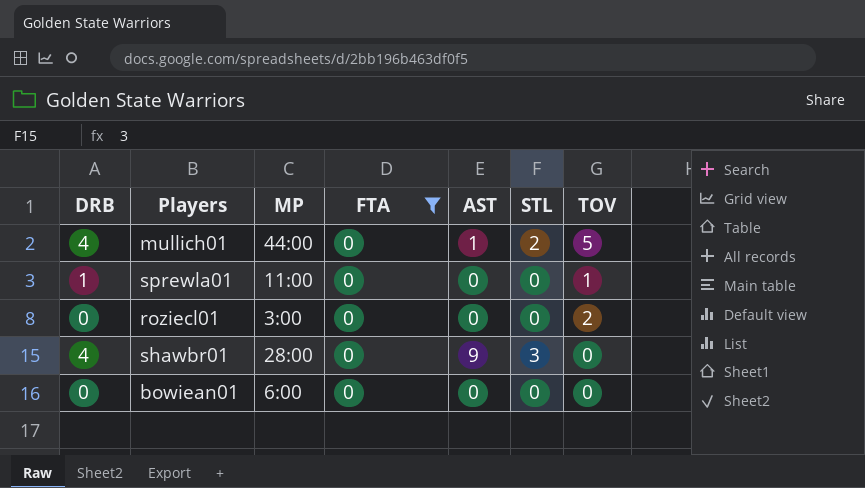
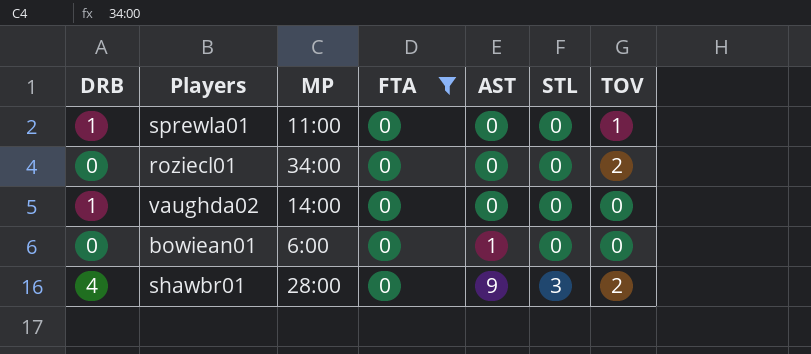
row order: none -> AST ascending
row mullich01: 4 | 44:00 | 0 | 1 | 2 | 5 -> none
roziecl01 | MP: 3:00 -> 34:00
row vaughda02: none -> 1 | 14:00 | 0 | 0 | 0 | 0
bowiean01 | AST: 0 -> 1
shawbr01 | TOV: 0 -> 2

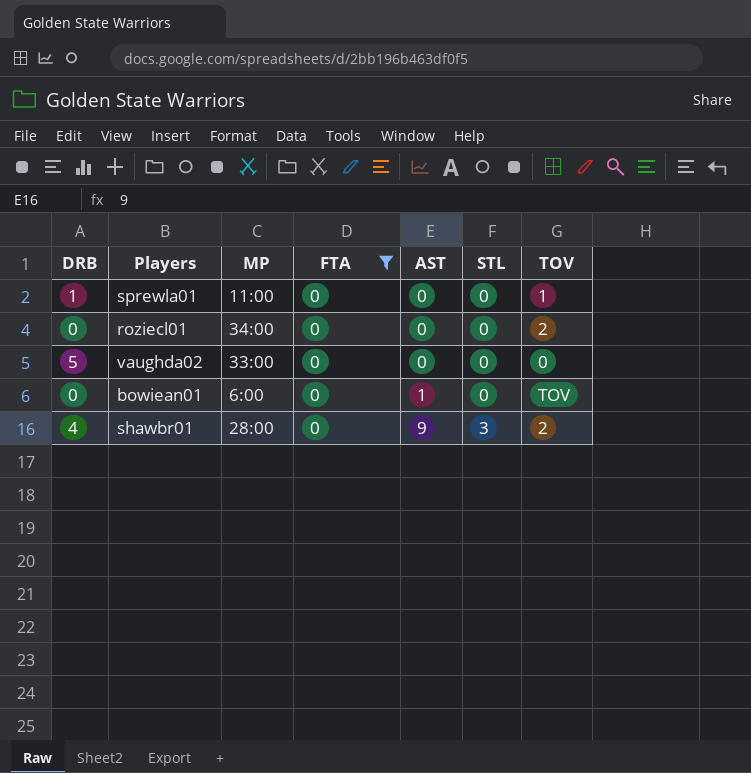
vaughda02 | DRB: 1 -> 5
vaughda02 | MP: 14:00 -> 33:00
bowiean01 | TOV: 0 -> TOV

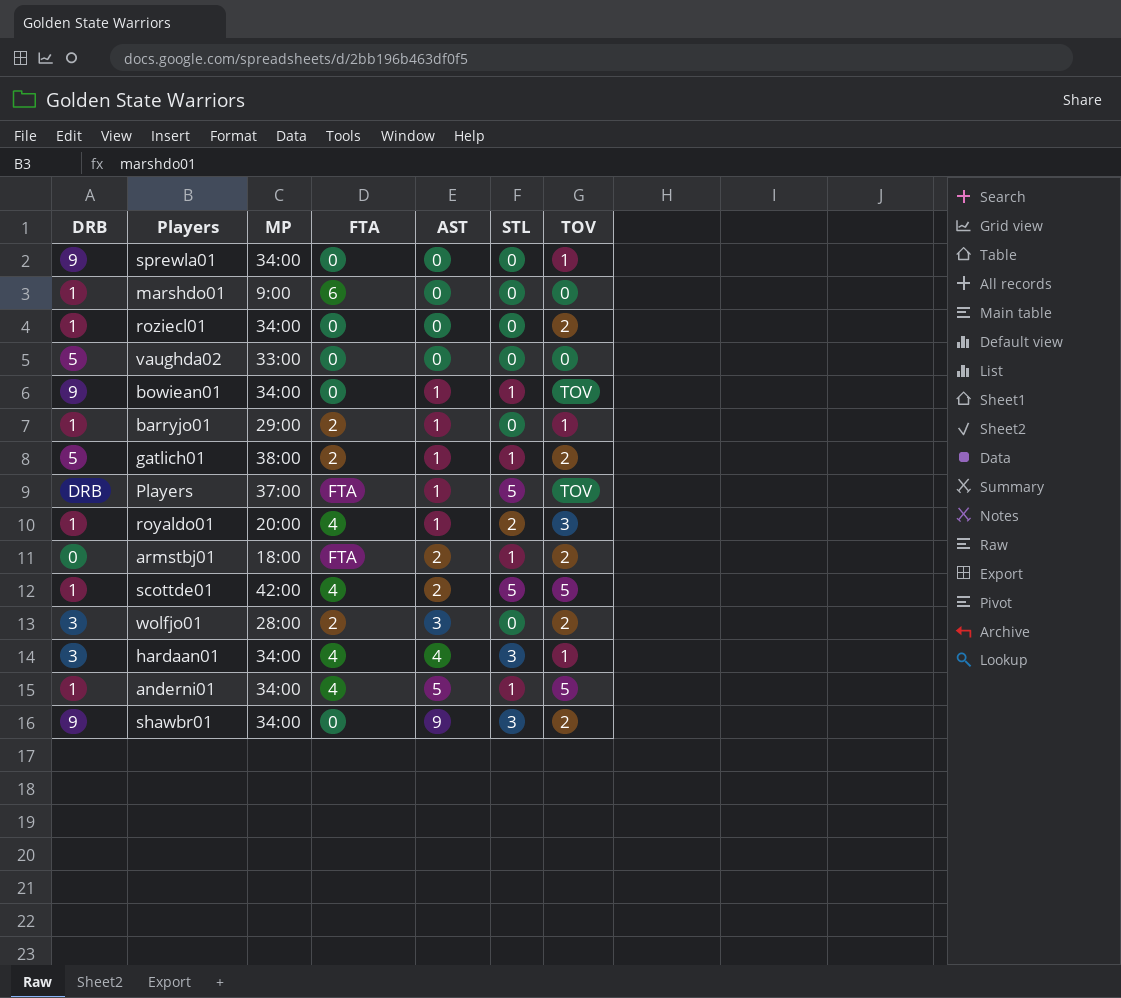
filter: FTA = 0 -> none
sprewla01 | DRB: 1 -> 9
sprewla01 | MP: 11:00 -> 34:00
roziecl01 | DRB: 0 -> 1
bowiean01 | DRB: 0 -> 9
bowiean01 | MP: 6:00 -> 34:00
bowiean01 | STL: 0 -> 1
shawbr01 | DRB: 4 -> 9
shawbr01 | MP: 28:00 -> 34:00

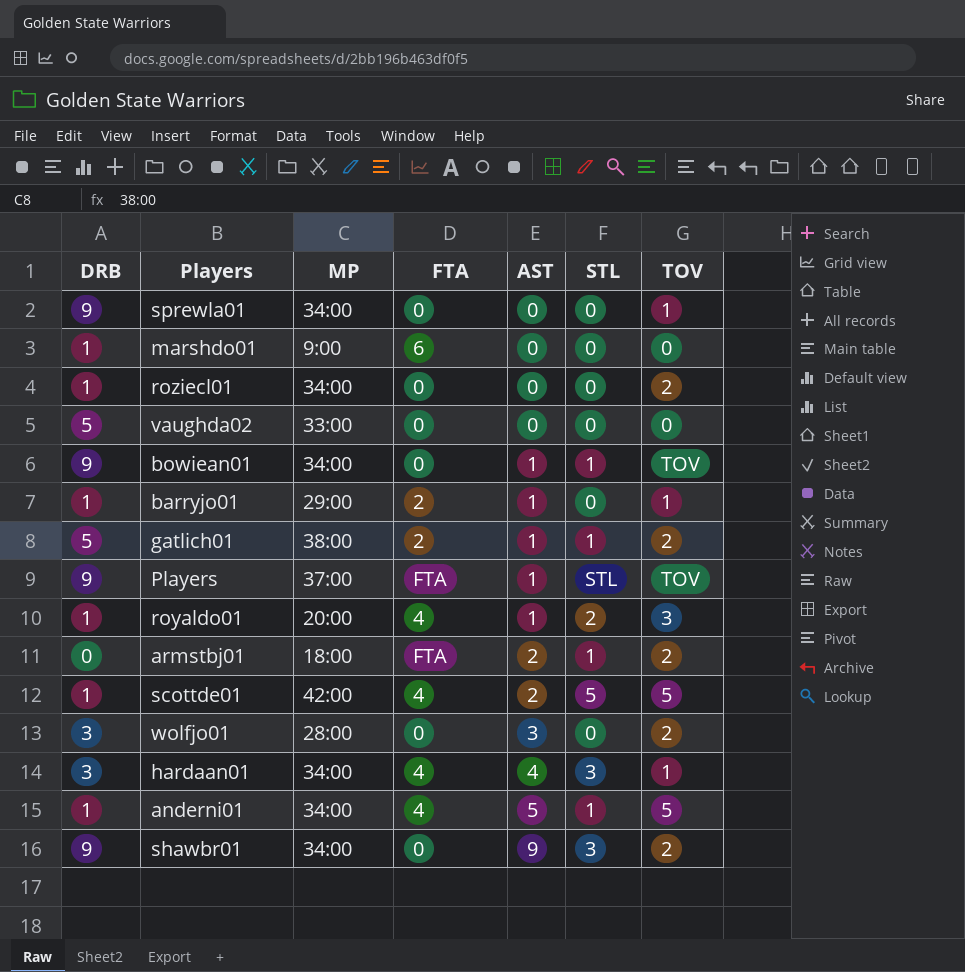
Players | DRB: DRB -> 9
Players | STL: 5 -> STL
wolfjo01 | FTA: 2 -> 0

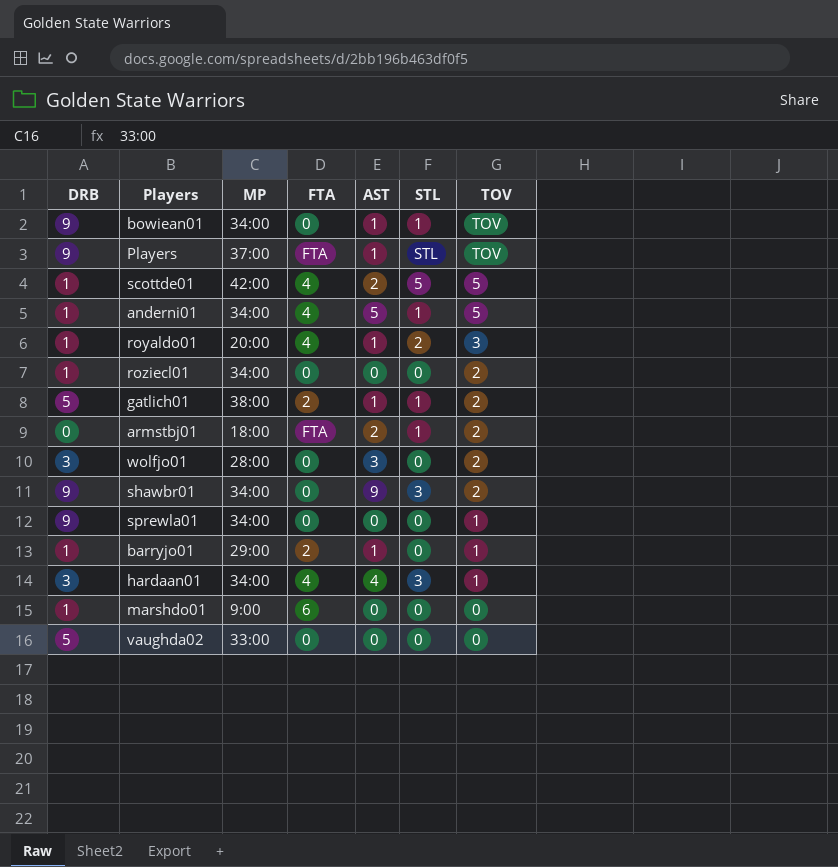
row order: AST ascending -> TOV descending

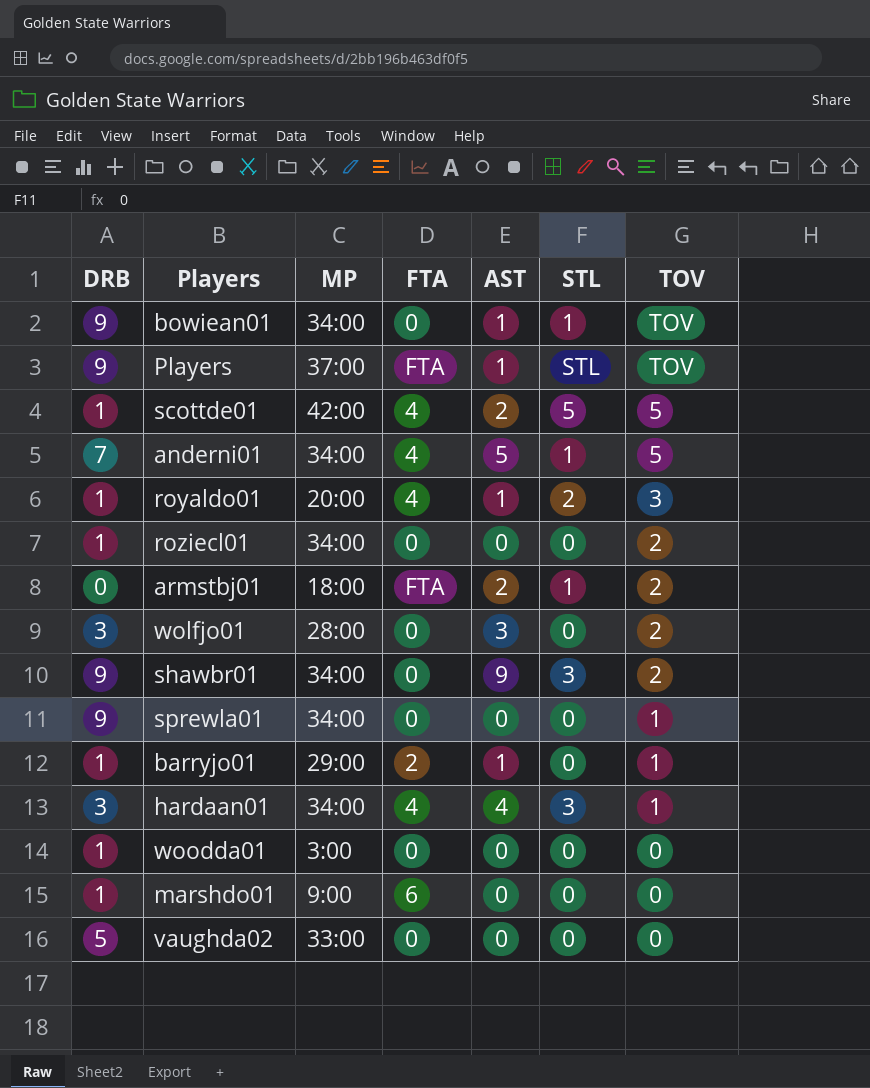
row gatlich01: 5 | 38:00 | 2 | 1 | 1 | 2 -> none
anderni01 | DRB: 1 -> 7
row woodda01: none -> 1 | 3:00 | 0 | 0 | 0 | 0

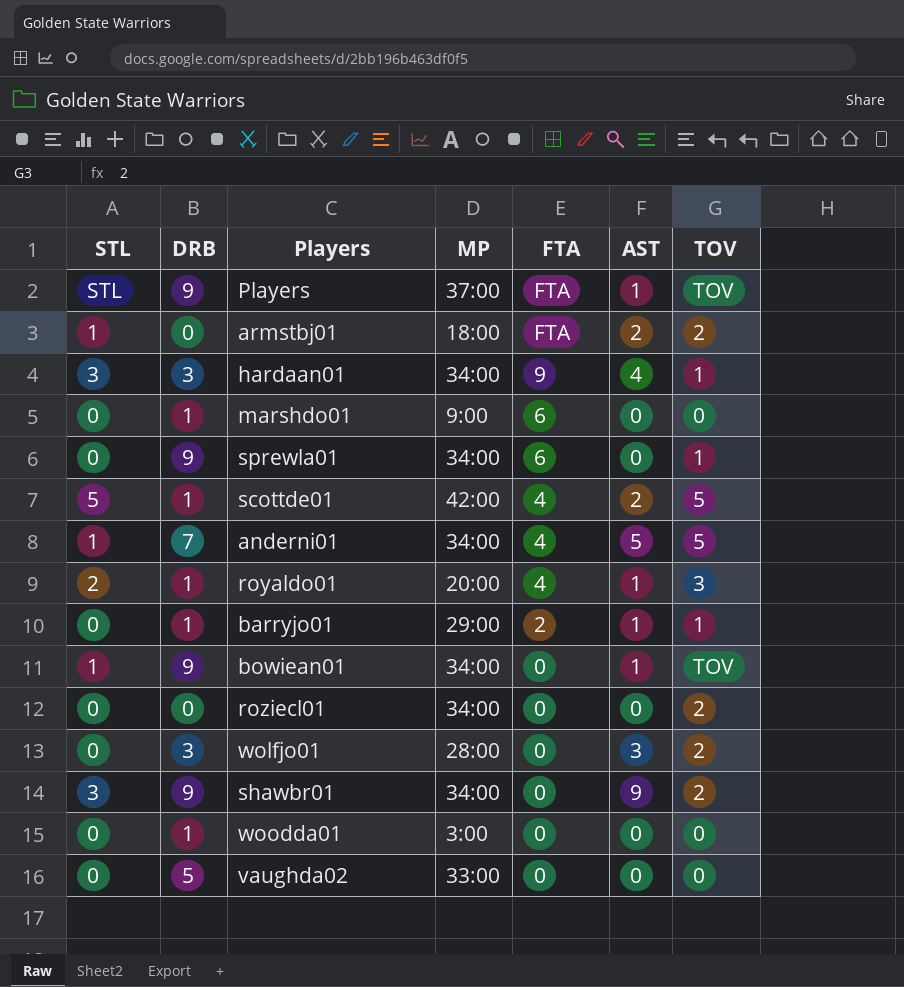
row order: TOV descending -> FTA descending
column STL | position: 6 -> 1
hardaan01 | FTA: 4 -> 9
sprewla01 | FTA: 0 -> 6
roziecl01 | DRB: 1 -> 0

